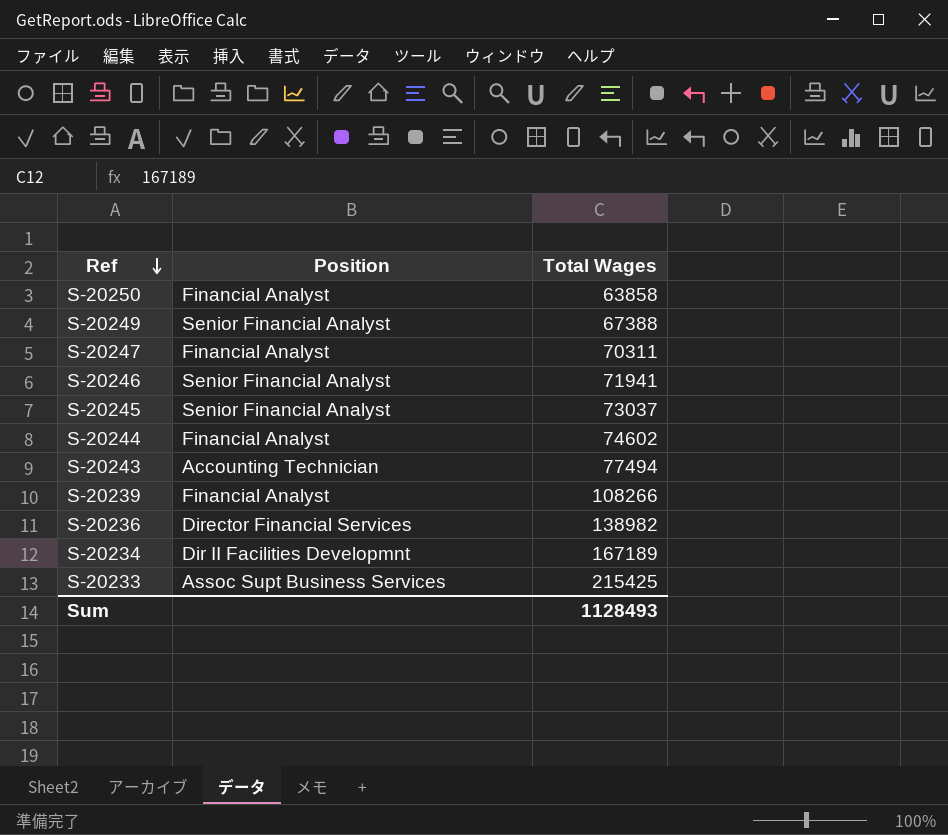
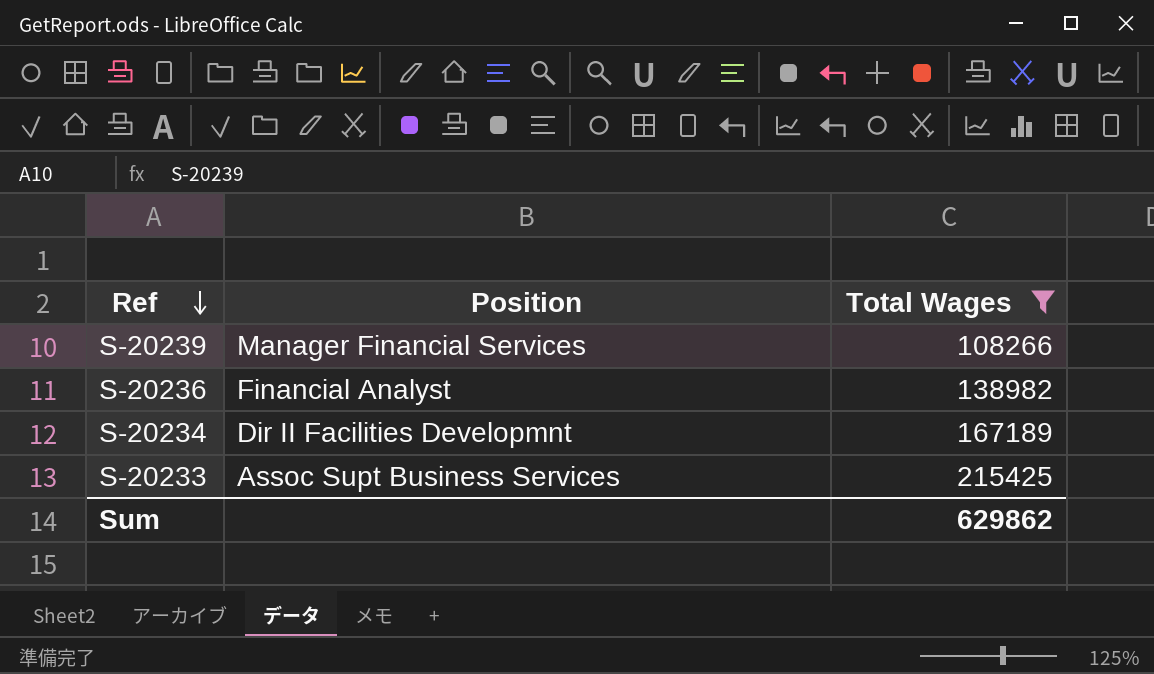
filter: none -> Total Wages >= 108266
S-20239 | Position: Financial Analyst -> Manager Financial Services
S-20236 | Position: Director Financial Services -> Financial Analyst
Sum | Total Wages: 1128493 -> 629862

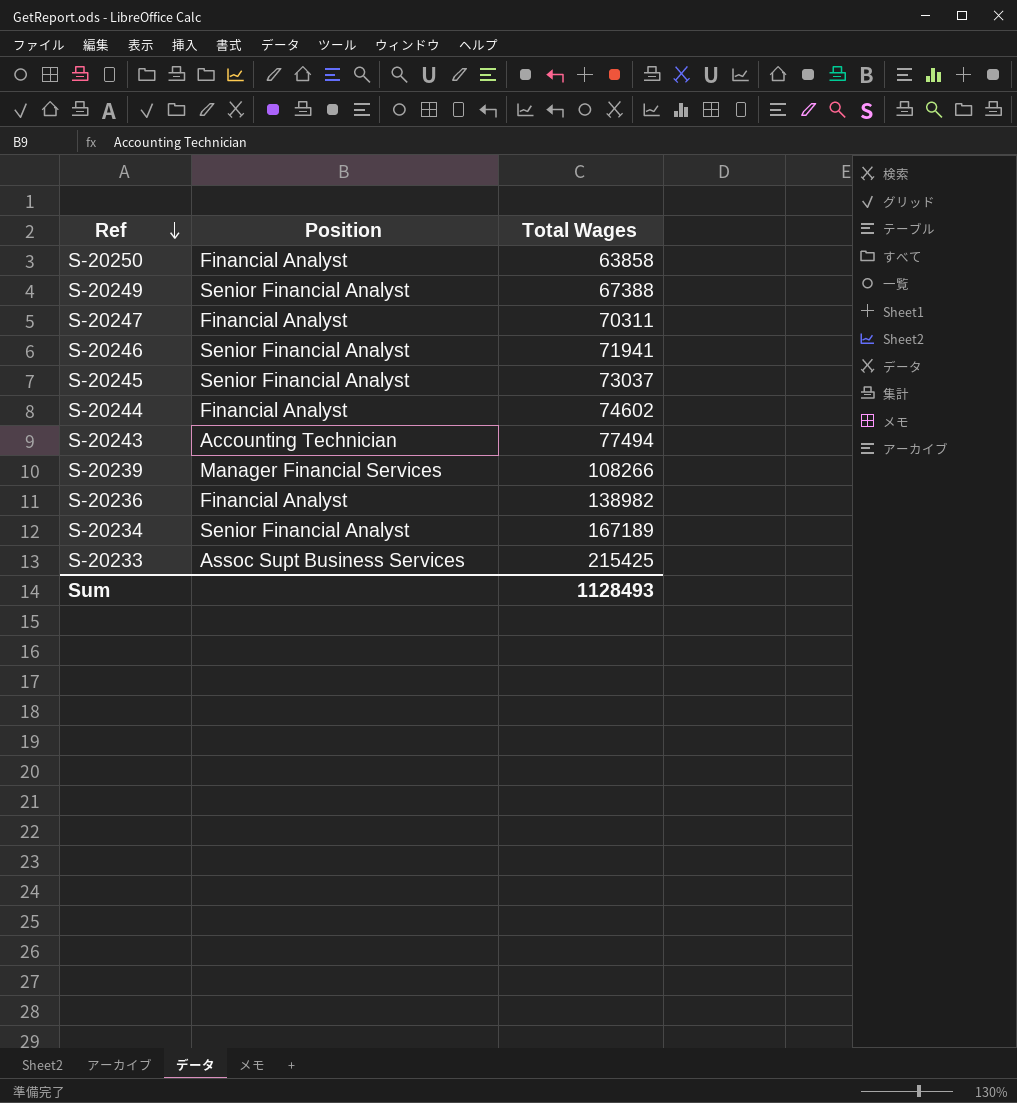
filter: Total Wages >= 108266 -> none
S-20234 | Position: Dir II Facilities Developmnt -> Senior Financial Analyst
Sum | Total Wages: 629862 -> 1128493

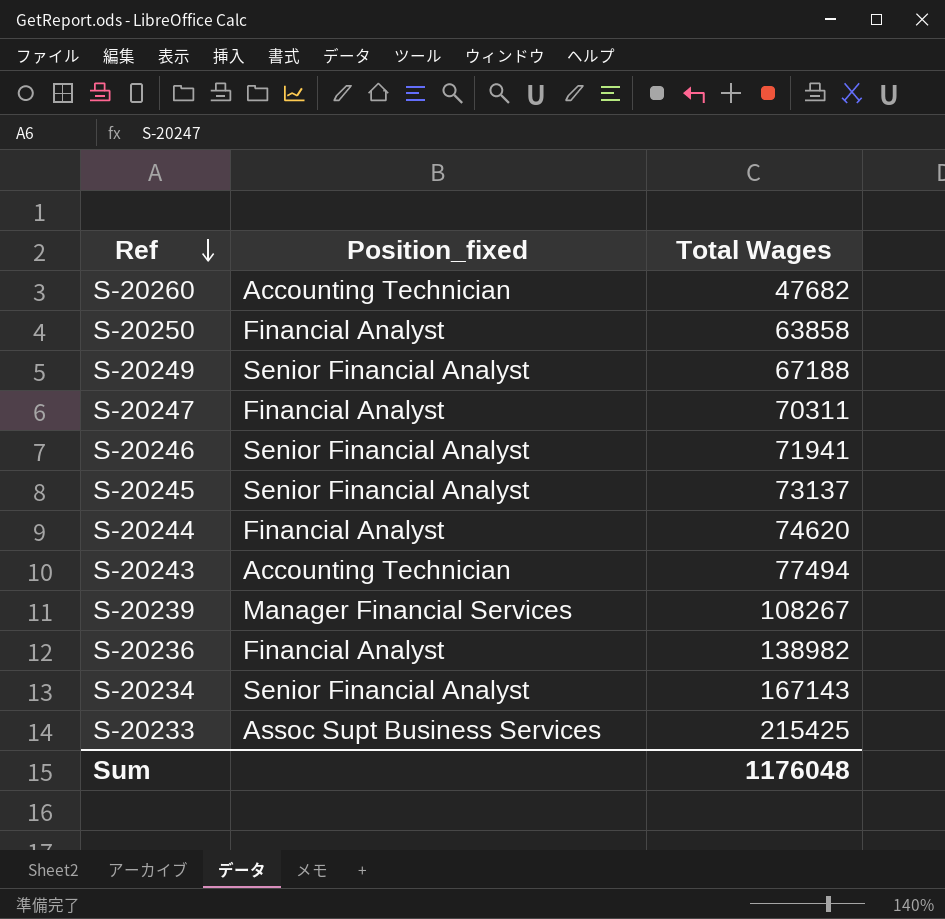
column name: Position -> Position_fixed
row S-20260: none -> Accounting Technician | 47682
S-20249 | Total Wages: 67388 -> 67188
S-20245 | Total Wages: 73037 -> 73137
S-20244 | Total Wages: 74602 -> 74620
S-20239 | Total Wages: 108266 -> 108267
S-20234 | Total Wages: 167189 -> 167143
Sum | Total Wages: 1128493 -> 1176048

